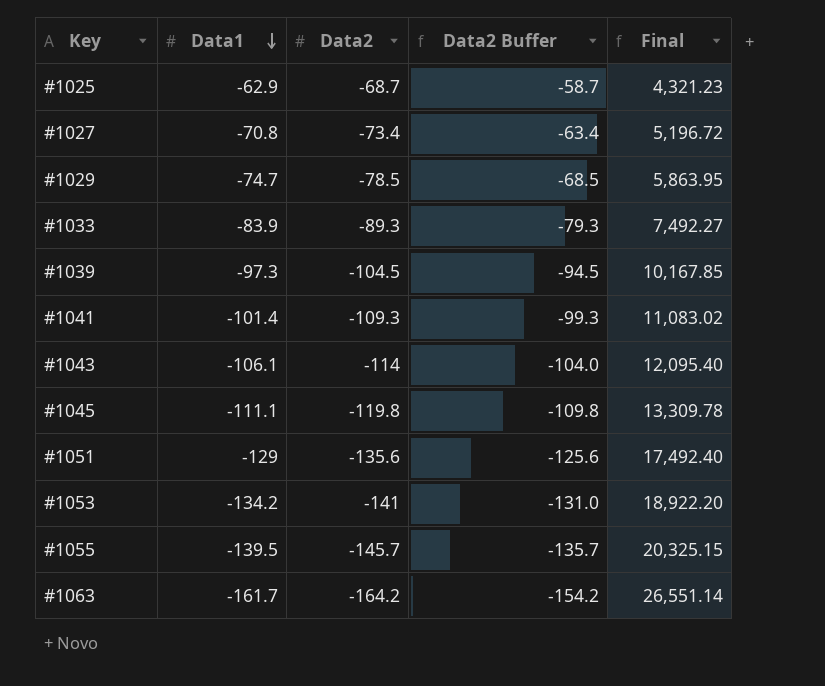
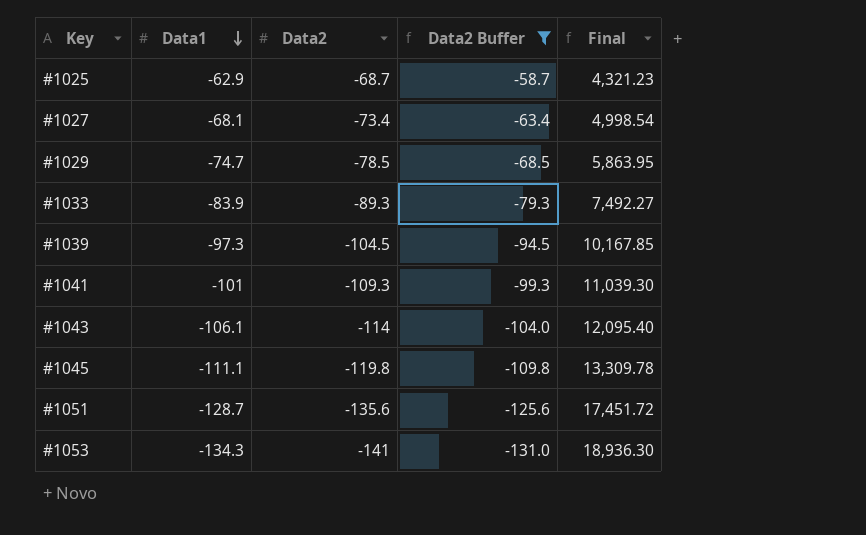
filter: none -> Data2 Buffer >= -131.0
#1027 | Data1: -70.8 -> -68.1
#1027 | Final: 5,196.72 -> 4,998.54
#1041 | Data1: -101.4 -> -101
#1041 | Final: 11,083.02 -> 11,039.30
#1051 | Data1: -129 -> -128.7
#1051 | Final: 17,492.40 -> 17,451.72
#1053 | Data1: -134.2 -> -134.3
#1053 | Final: 18,922.20 -> 18,936.30

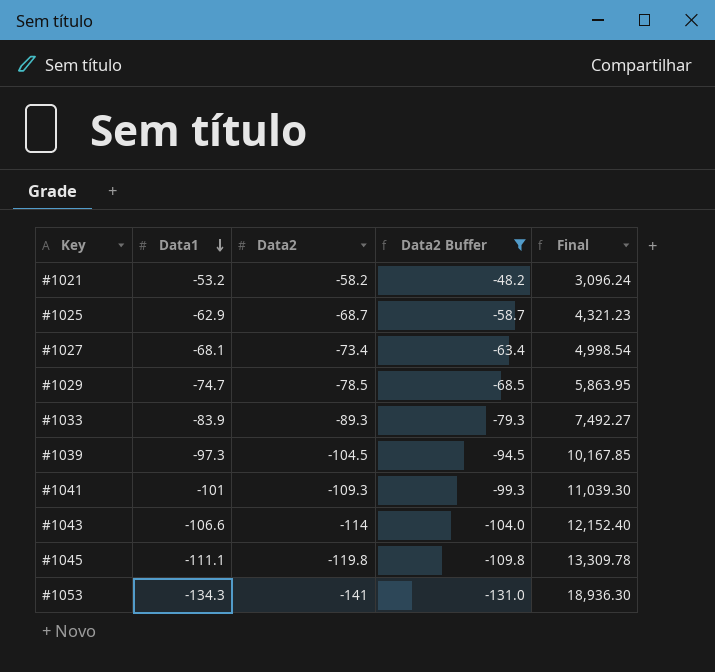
row #1051: -128.7 | -135.6 | -125.6 | 17,451.72 -> none
row #1021: none -> -53.2 | -58.2 | -48.2 | 3,096.24
#1043 | Data1: -106.1 -> -106.6
#1043 | Final: 12,095.40 -> 12,152.40

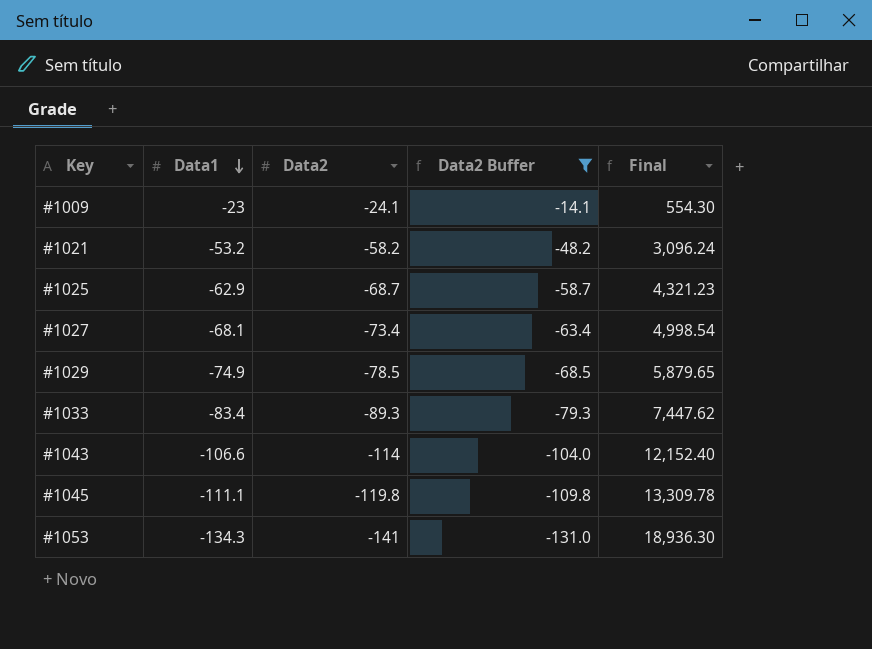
row #1039: -97.3 | -104.5 | -94.5 | 10,167.85 -> none
row #1041: -101 | -109.3 | -99.3 | 11,039.30 -> none
row #1009: none -> -23 | -24.1 | -14.1 | 554.30
#1029 | Data1: -74.7 -> -74.9
#1029 | Final: 5,863.95 -> 5,879.65
#1033 | Data1: -83.9 -> -83.4
#1033 | Final: 7,492.27 -> 7,447.62

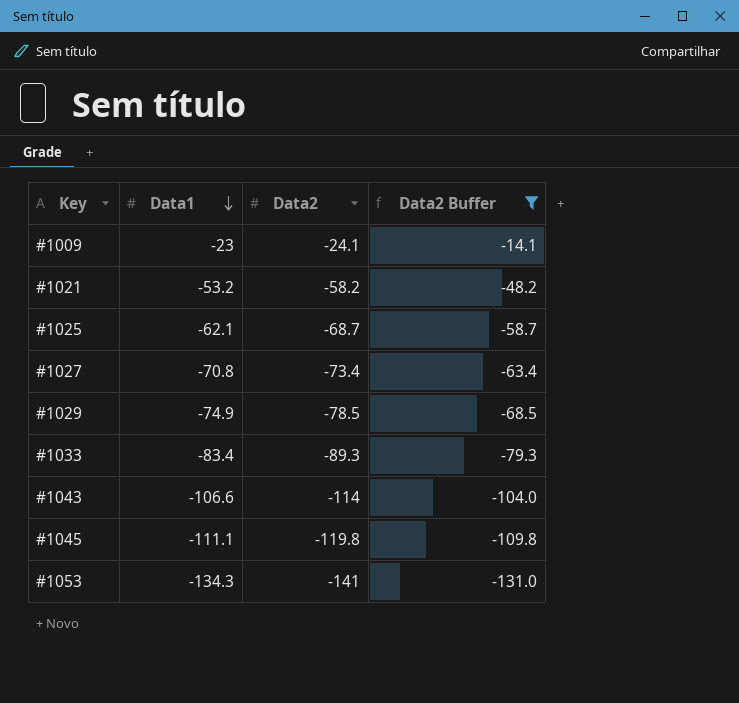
column Final | formula: [Data1] * [Data2] -> none
#1025 | Data1: -62.9 -> -62.1
#1027 | Data1: -68.1 -> -70.8

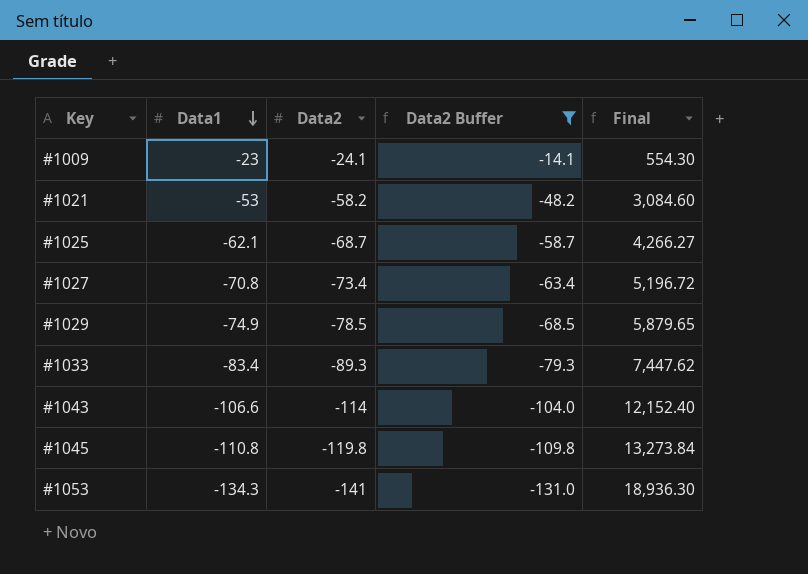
column Final | formula: none -> [Data1] * [Data2]
#1021 | Data1: -53.2 -> -53
#1045 | Data1: -111.1 -> -110.8

